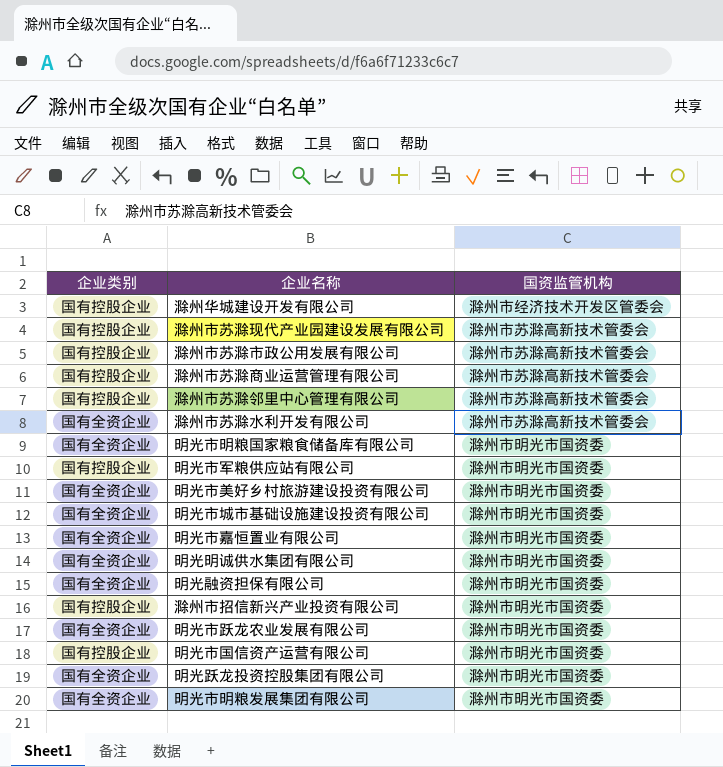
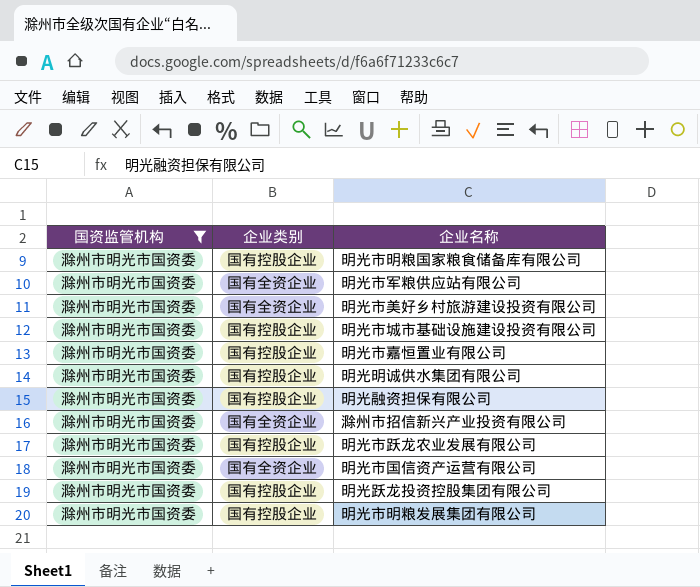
filter: none -> 国资监管机构 = 滁州市明光市国资委
column 国资监管机构 | position: 3 -> 1
明光市明粮国家粮食储备库有限公司 | 企业类别: 国有全资企业 -> 国有控股企业
明光市军粮供应站有限公司 | 企业类别: 国有控股企业 -> 国有全资企业
明光市城市基础设施建设投资有限公司 | 企业类别: 国有全资企业 -> 国有控股企业
明光市嘉恒置业有限公司 | 企业类别: 国有全资企业 -> 国有控股企业
明光明诚供水集团有限公司 | 企业类别: 国有全资企业 -> 国有控股企业
明光融资担保有限公司 | 企业类别: 国有全资企业 -> 国有控股企业
滁州市招信新兴产业投资有限公司 | 企业类别: 国有控股企业 -> 国有全资企业
明光市跃龙农业发展有限公司 | 企业类别: 国有全资企业 -> 国有控股企业
明光市国信资产运营有限公司 | 企业类别: 国有控股企业 -> 国有全资企业
明光跃龙投资控股集团有限公司 | 企业类别: 国有全资企业 -> 国有控股企业
明光市明粮发展集团有限公司 | 企业类别: 国有全资企业 -> 国有控股企业

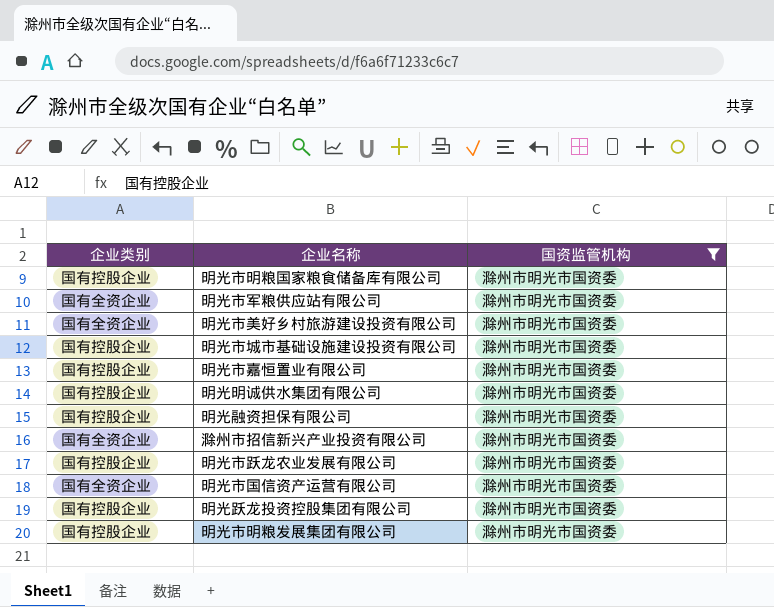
column 国资监管机构 | position: 1 -> 3

